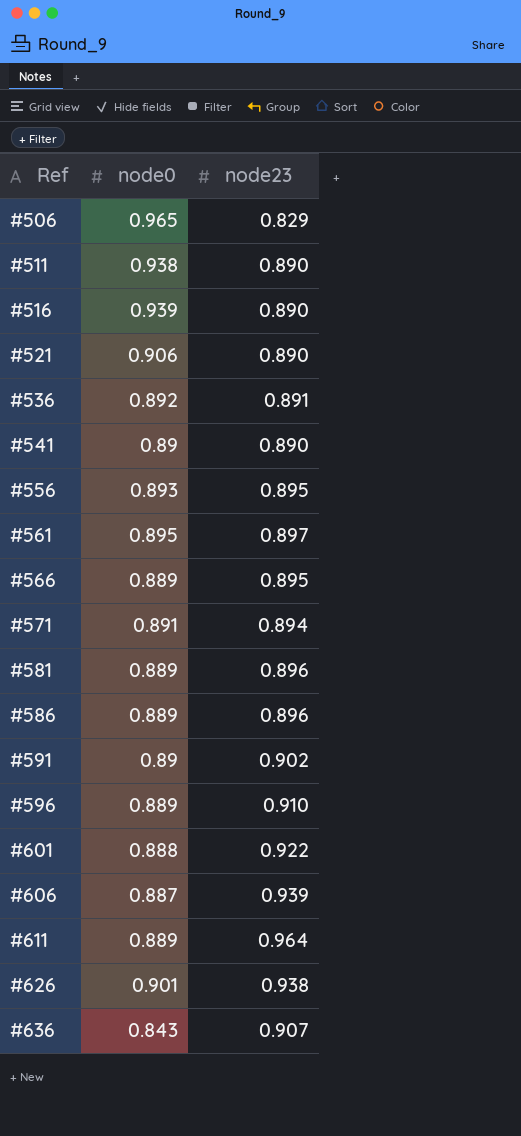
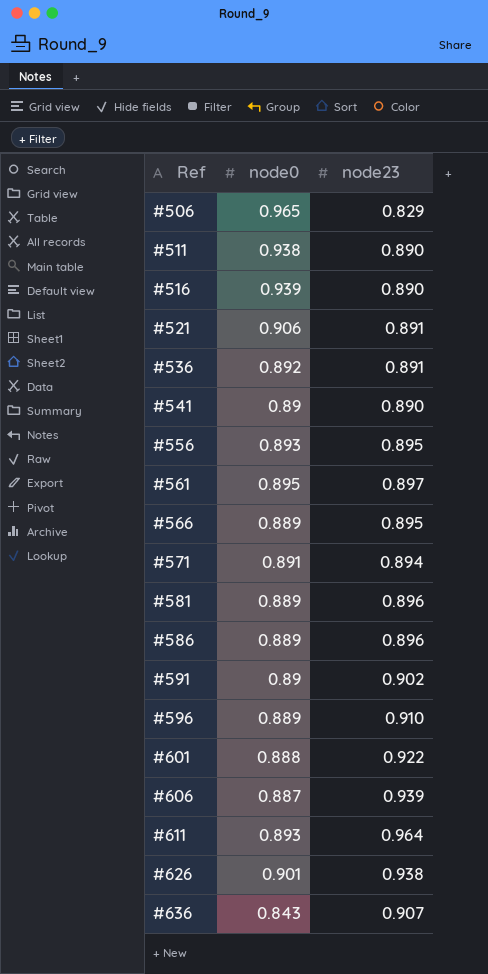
#521 | node23: 0.890 -> 0.891
#611 | node0: 0.889 -> 0.893

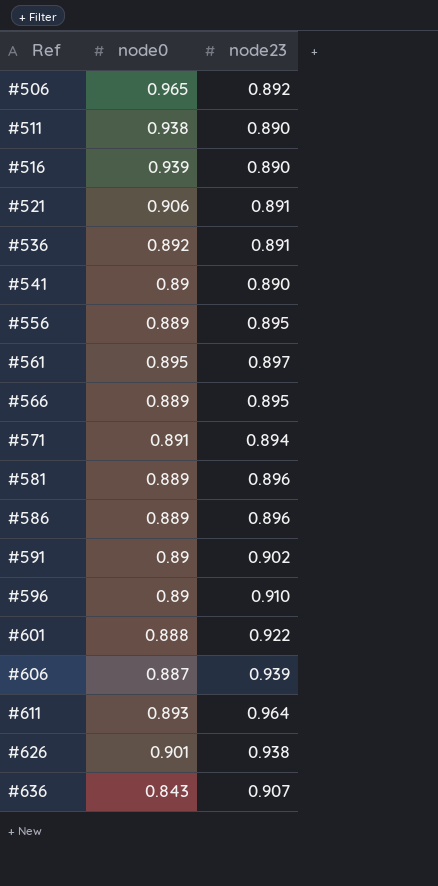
#506 | node23: 0.829 -> 0.892
#556 | node0: 0.893 -> 0.889
#596 | node0: 0.889 -> 0.89

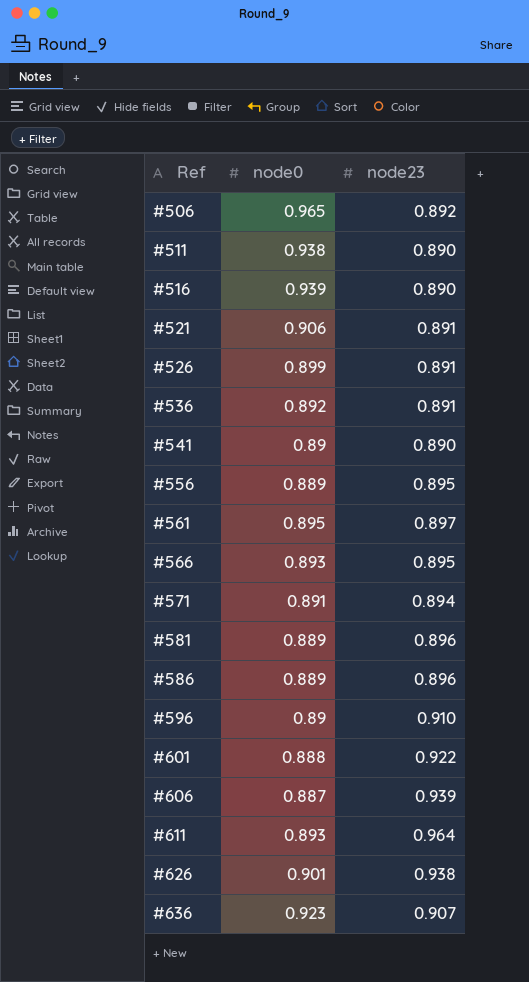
row #591: 0.89 | 0.902 -> none
row #526: none -> 0.899 | 0.891
#566 | node0: 0.889 -> 0.893
#636 | node0: 0.843 -> 0.923

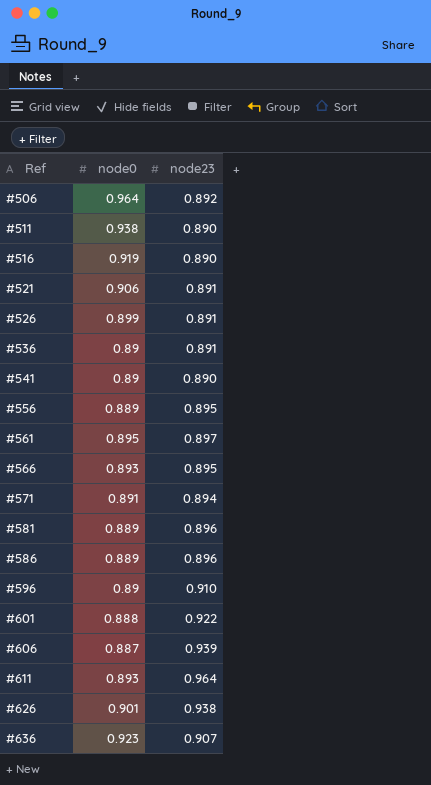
#506 | node0: 0.965 -> 0.964
#516 | node0: 0.939 -> 0.919
#536 | node0: 0.892 -> 0.89

